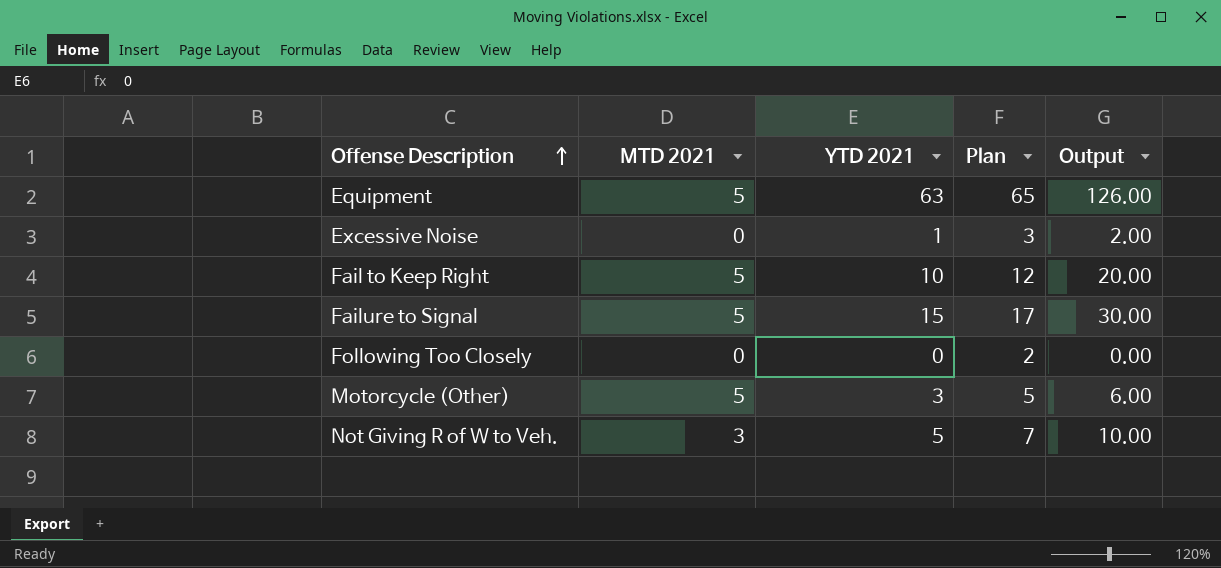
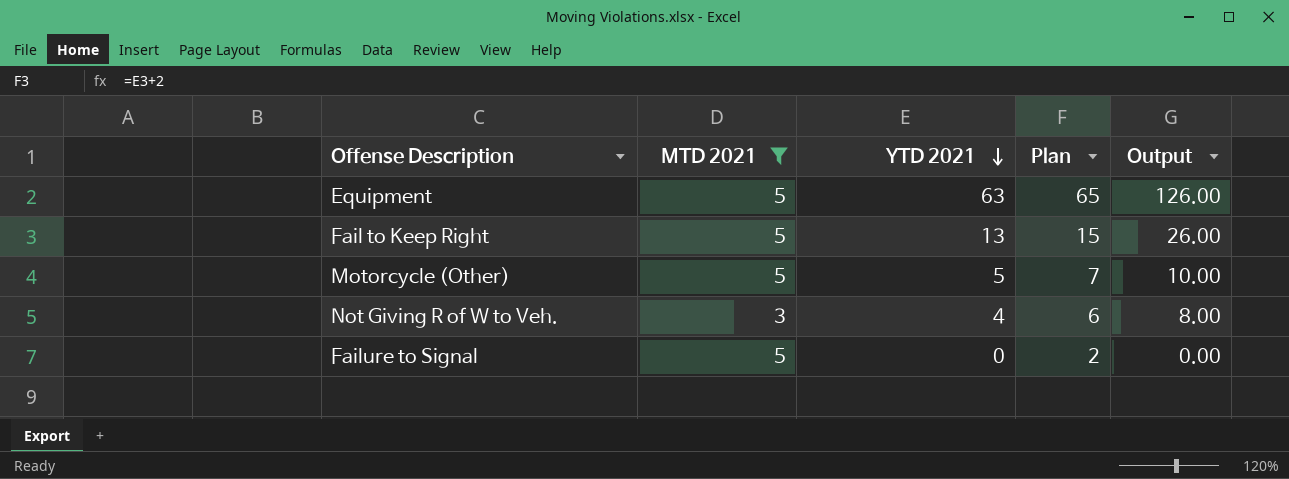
filter: none -> MTD 2021 != 0
row order: Offense Description ascending -> YTD 2021 descending
Fail to Keep Right | YTD 2021: 10 -> 13
Fail to Keep Right | Plan: 12 -> 15
Fail to Keep Right | Output: 20.00 -> 26.00
Motorcycle (Other) | YTD 2021: 3 -> 5
Motorcycle (Other) | Plan: 5 -> 7
Motorcycle (Other) | Output: 6.00 -> 10.00
Not Giving R of W to Veh. | YTD 2021: 5 -> 4
Not Giving R of W to Veh. | Plan: 7 -> 6
Not Giving R of W to Veh. | Output: 10.00 -> 8.00
Failure to Signal | YTD 2021: 15 -> 0
Failure to Signal | Plan: 17 -> 2
Failure to Signal | Output: 30.00 -> 0.00

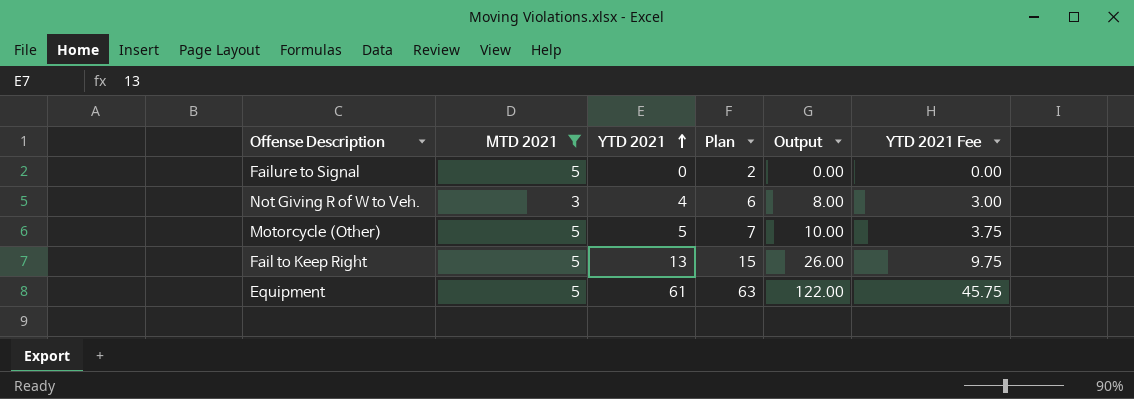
row order: YTD 2021 descending -> YTD 2021 ascending
column YTD 2021 Fee | formula: none -> [YTD 2021] * 0.75
Equipment | YTD 2021: 63 -> 61
Equipment | Plan: 65 -> 63
Equipment | Output: 126.00 -> 122.00

